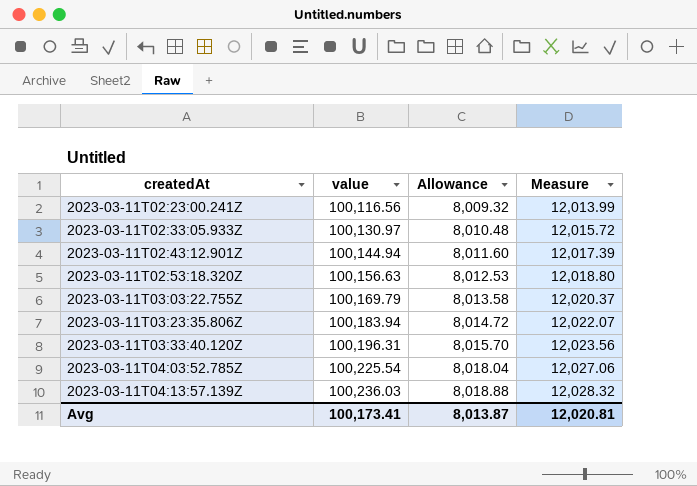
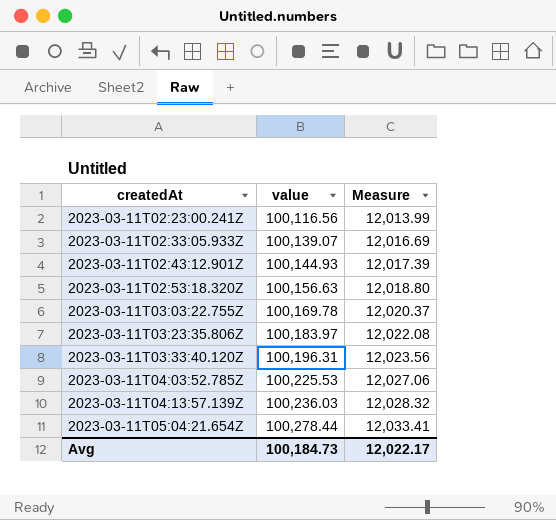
column Allowance | formula: [value] * 0.08 -> none
2023-03-11T02:33:05.933Z | value: 100,130.97 -> 100,139.07
2023-03-11T02:33:05.933Z | Measure: 12,015.72 -> 12,016.69
2023-03-11T02:43:12.901Z | value: 100,144.94 -> 100,144.93
2023-03-11T03:03:22.755Z | value: 100,169.79 -> 100,169.78
2023-03-11T03:23:35.806Z | value: 100,183.94 -> 100,183.97
2023-03-11T03:23:35.806Z | Measure: 12,022.07 -> 12,022.08
2023-03-11T04:03:52.785Z | value: 100,225.54 -> 100,225.53
row 2023-03-11T05:04:21.654Z: none -> 100,278.44 | 12,033.41
Avg | value: 100,173.41 -> 100,184.73
Avg | Measure: 12,020.81 -> 12,022.17

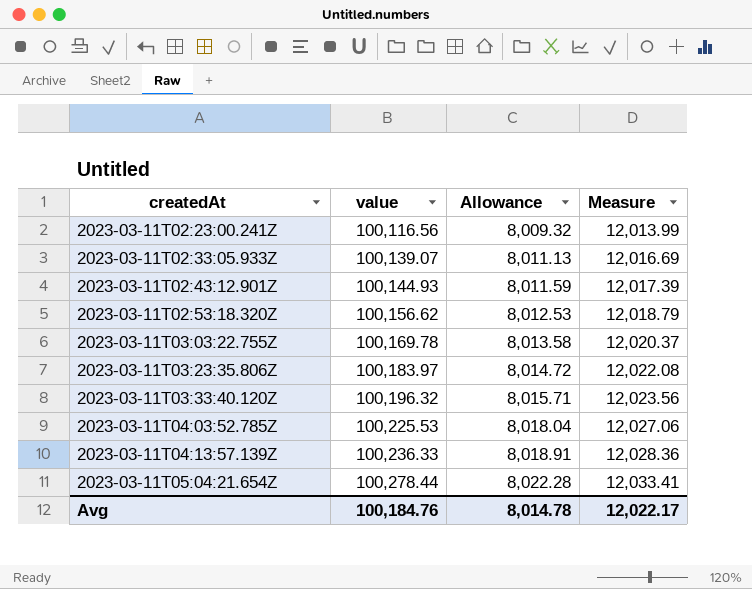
column Allowance | formula: none -> [value] * 0.08
2023-03-11T02:53:18.320Z | value: 100,156.63 -> 100,156.62
2023-03-11T02:53:18.320Z | Measure: 12,018.80 -> 12,018.79
2023-03-11T03:33:40.120Z | value: 100,196.31 -> 100,196.32
2023-03-11T04:13:57.139Z | value: 100,236.03 -> 100,236.33
2023-03-11T04:13:57.139Z | Measure: 12,028.32 -> 12,028.36
Avg | value: 100,184.73 -> 100,184.76

